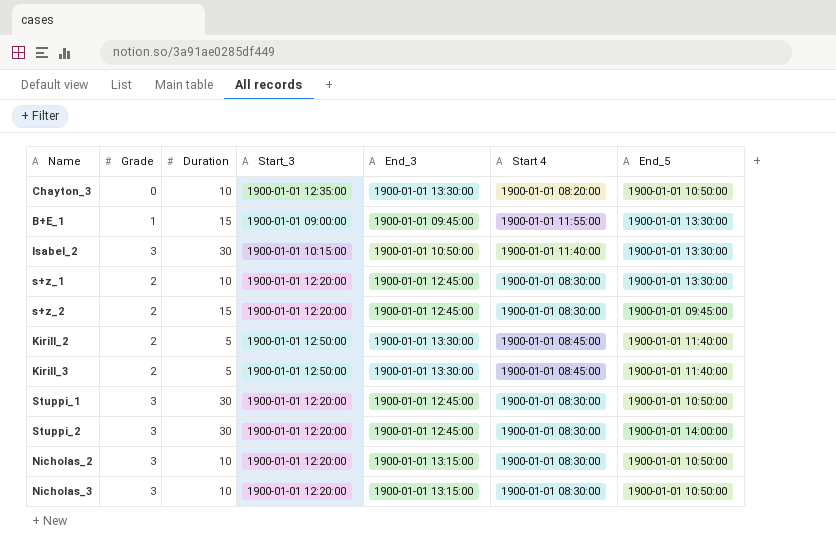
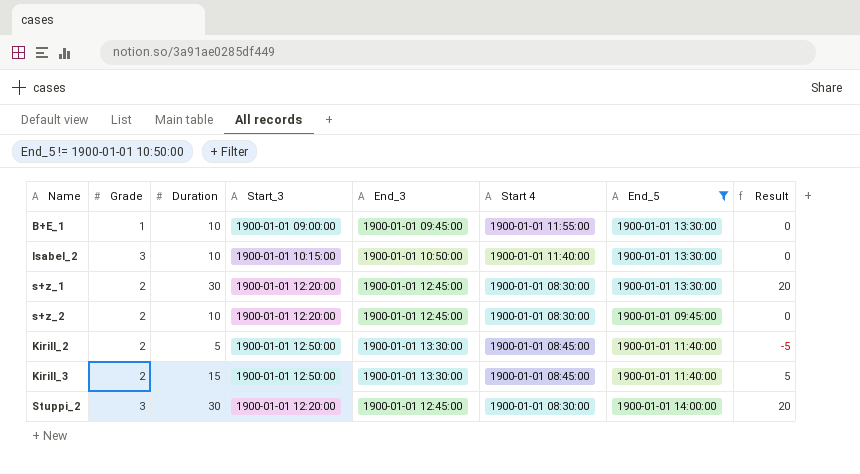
filter: none -> End_5 != 1900-01-01 10:50:00
column Result | formula: none -> [Duration] - 10
B+E_1 | Duration: 15 -> 10
Isabel_2 | Duration: 30 -> 10
s+z_1 | Duration: 10 -> 30
s+z_2 | Duration: 15 -> 10
Kirill_3 | Duration: 5 -> 15

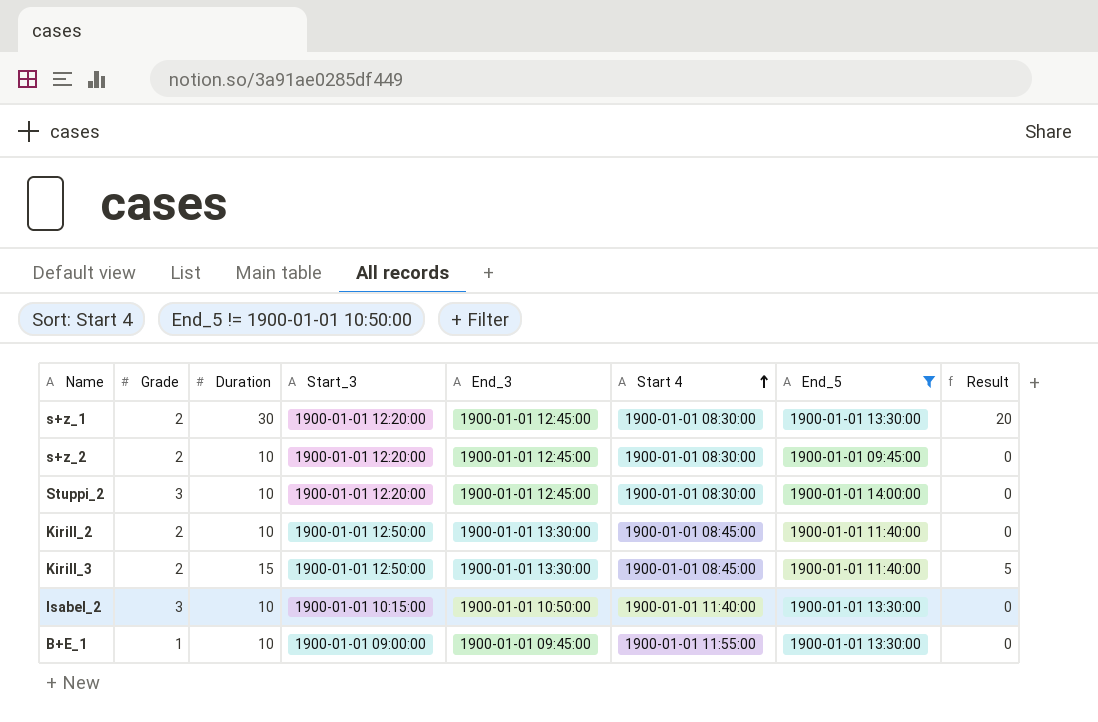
row order: none -> Start 4 ascending
Stuppi_2 | Duration: 30 -> 10
Stuppi_2 | Result: 20 -> 0
Kirill_2 | Duration: 5 -> 10
Kirill_2 | Result: -5 -> 0

